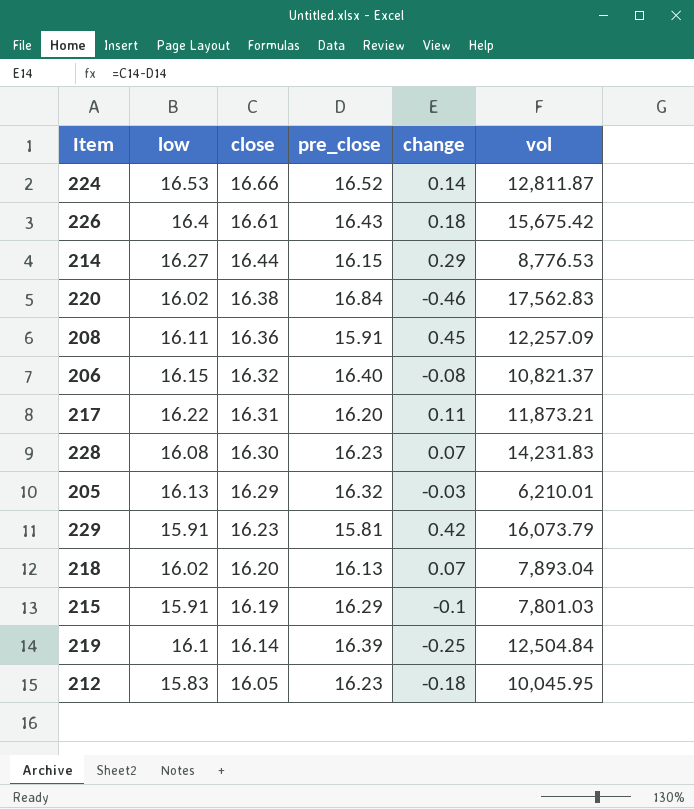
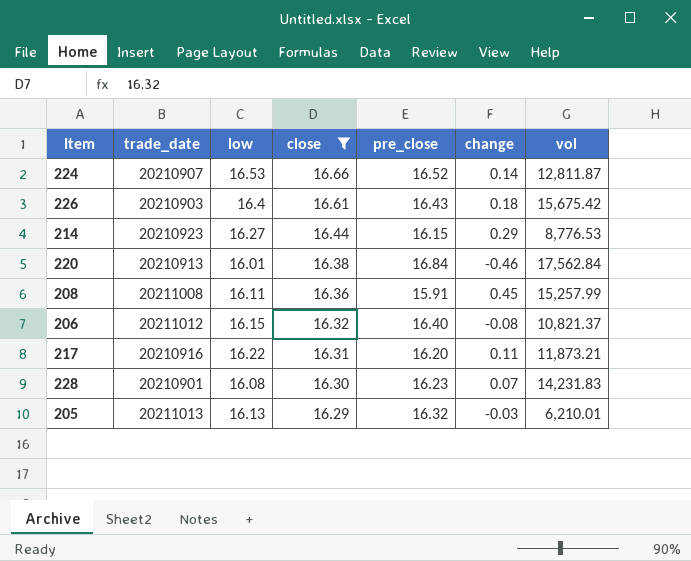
filter: none -> close >= 16.29
column trade_date | position: none -> 2
220 | low: 16.02 -> 16.01
220 | vol: 17,562.83 -> 17,562.84
208 | vol: 12,257.09 -> 15,257.99

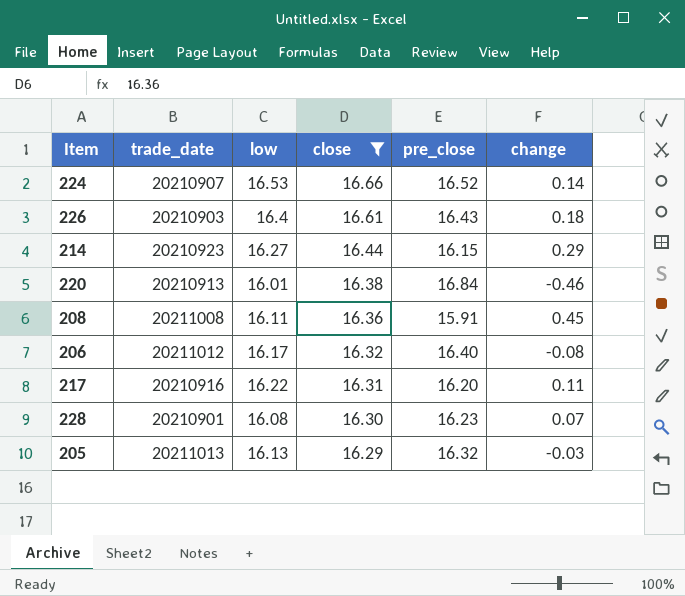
column vol | position: 7 -> none
206 | low: 16.15 -> 16.17

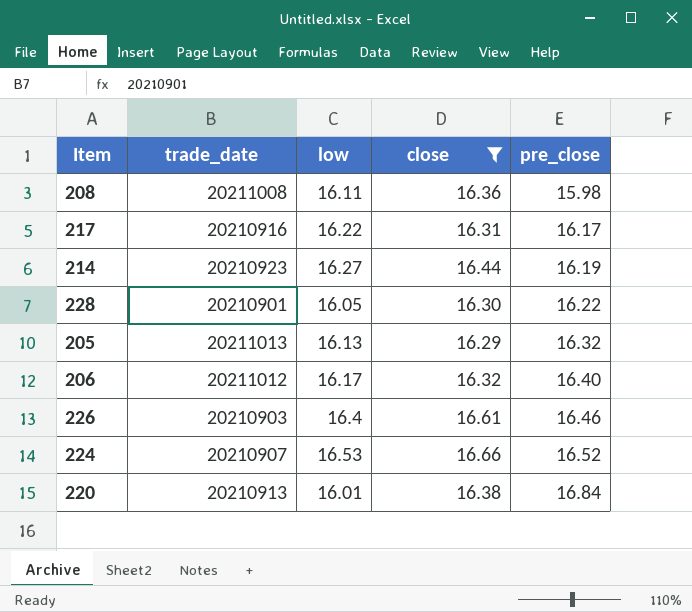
row order: close descending -> pre_close ascending
column change | formula: [close] - [pre_close] -> none
208 | pre_close: 15.91 -> 15.98
217 | pre_close: 16.20 -> 16.17
214 | pre_close: 16.15 -> 16.19
228 | low: 16.08 -> 16.05
228 | pre_close: 16.23 -> 16.22
226 | pre_close: 16.43 -> 16.46

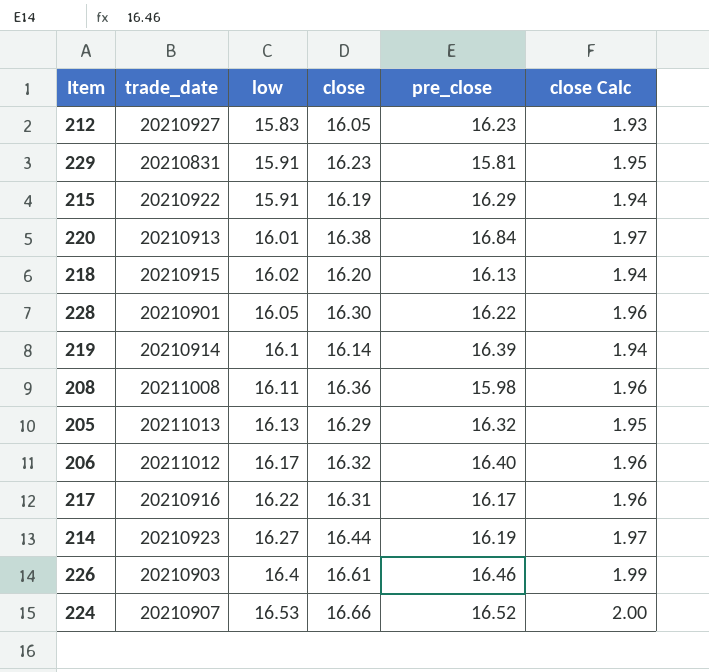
filter: close >= 16.29 -> none
row order: pre_close ascending -> low ascending
column close Calc | formula: none -> [close] * 0.12

